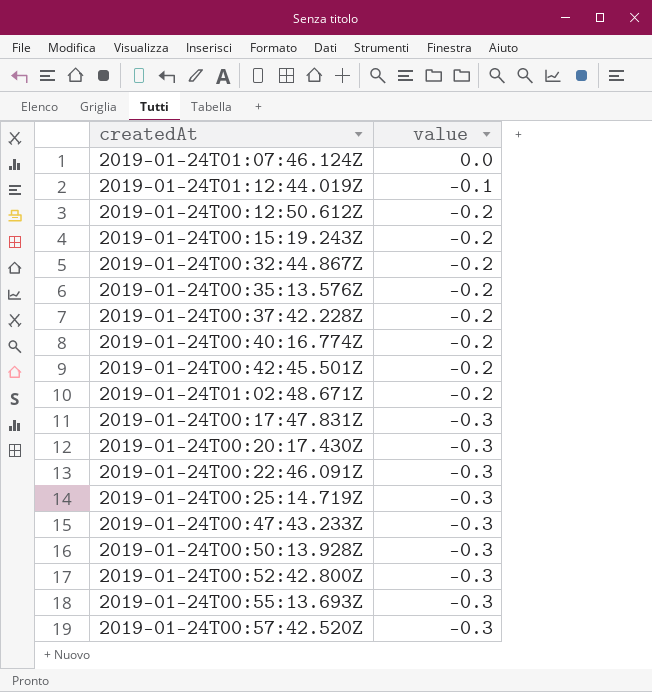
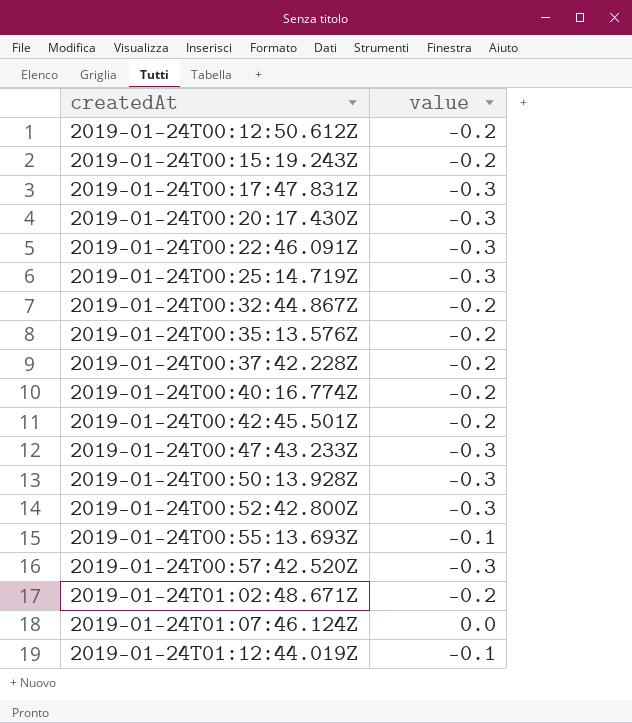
row order: value descending -> createdAt ascending
2019-01-24T00:55:13.693Z | value: -0.3 -> -0.1

